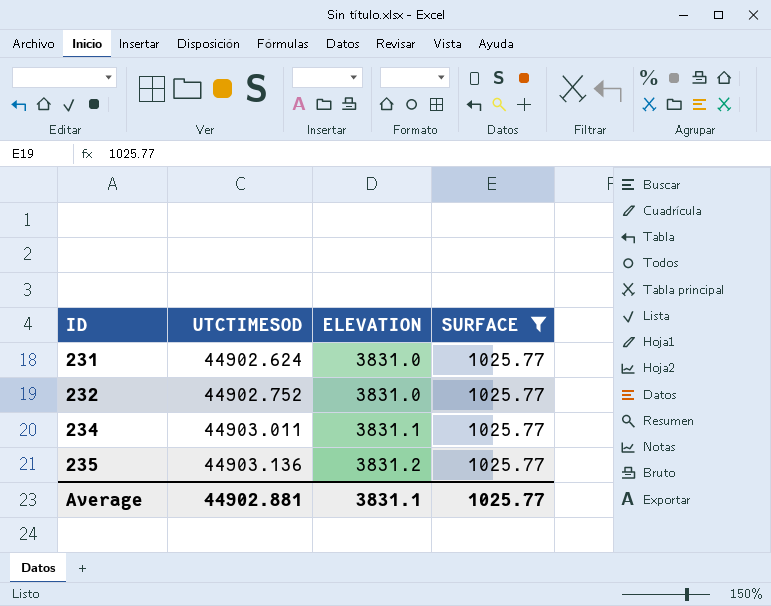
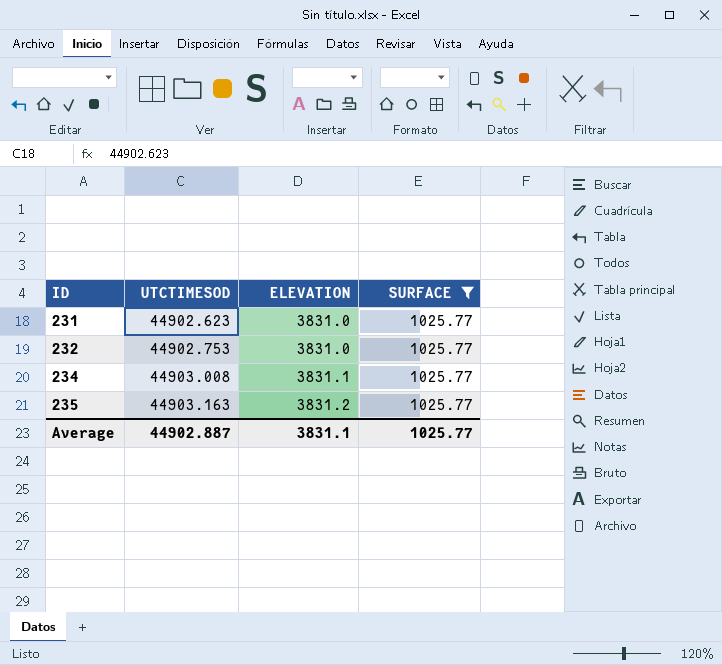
231 | UTCTIMESOD: 44902.624 -> 44902.623
232 | UTCTIMESOD: 44902.752 -> 44902.753
234 | UTCTIMESOD: 44903.011 -> 44903.008
235 | UTCTIMESOD: 44903.136 -> 44903.163
Average | UTCTIMESOD: 44902.881 -> 44902.887

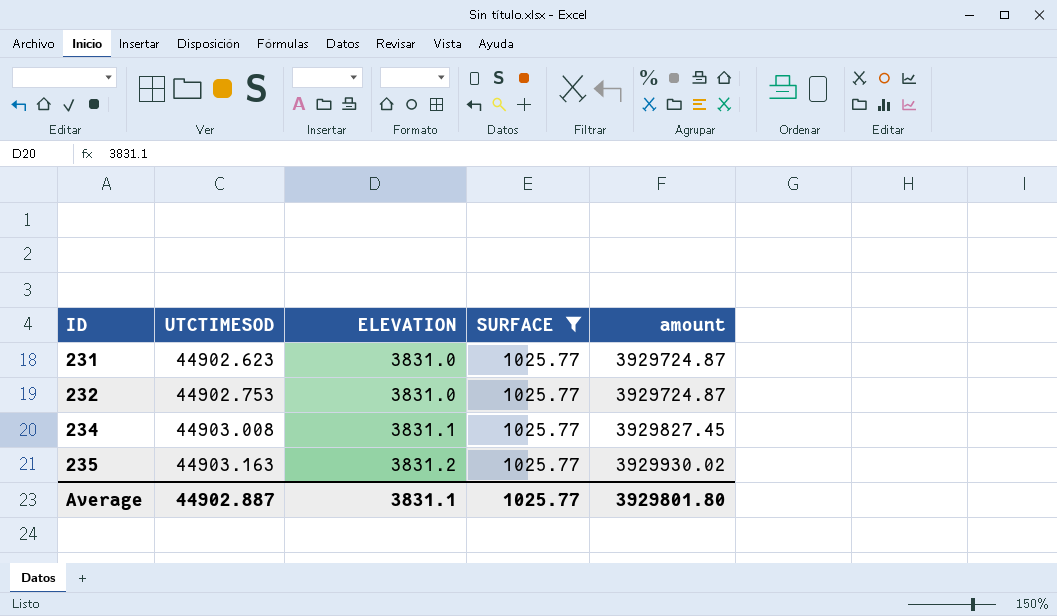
column amount | formula: none -> [ELEVATION] * [SURFACE]

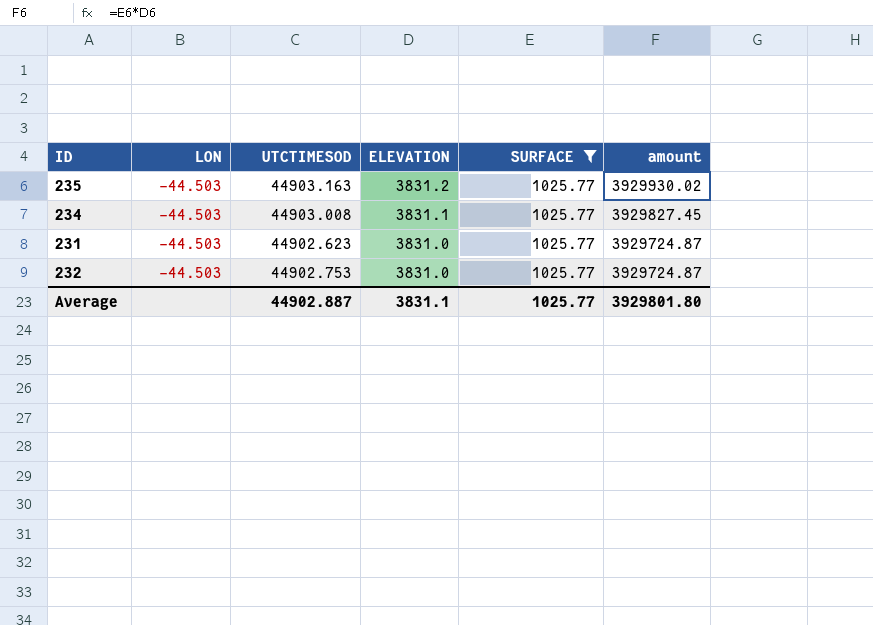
row order: ID ascending -> ELEVATION descending
column LON | position: none -> 2

